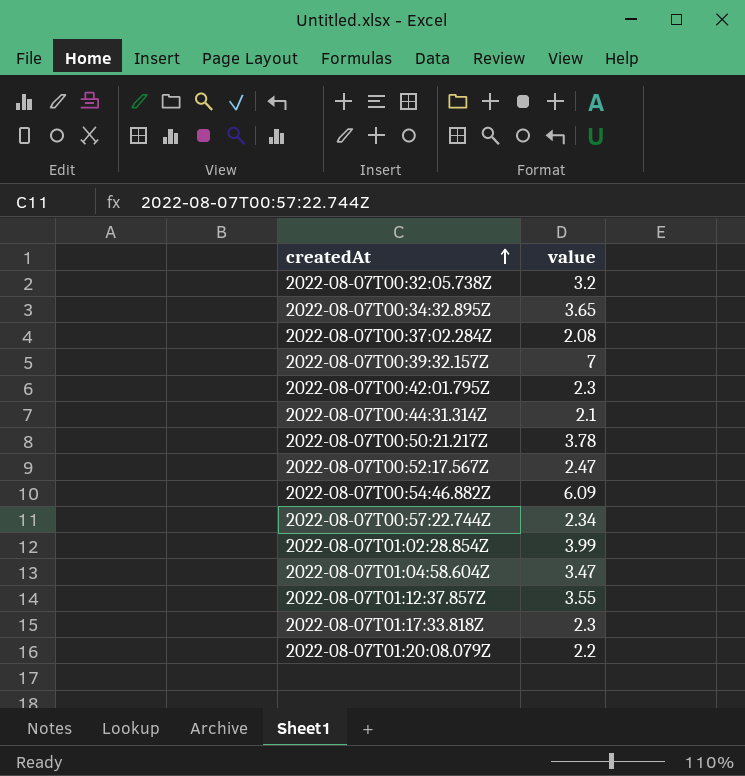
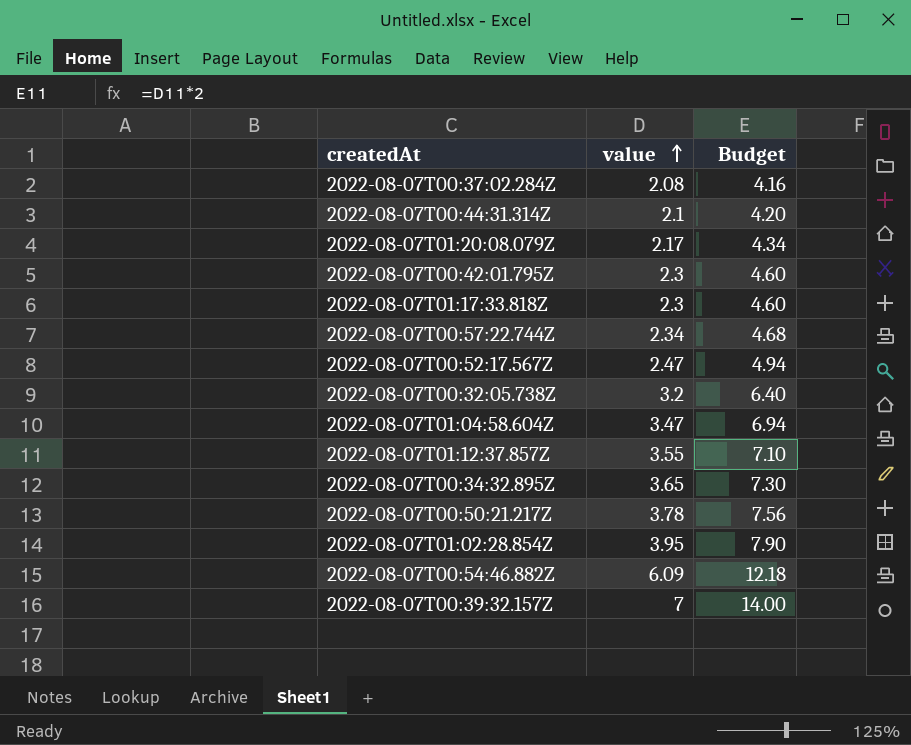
row order: createdAt ascending -> value ascending
column Budget | formula: none -> [value] * 2
2022-08-07T01:20:08.079Z | value: 2.2 -> 2.17
2022-08-07T01:02:28.854Z | value: 3.99 -> 3.95

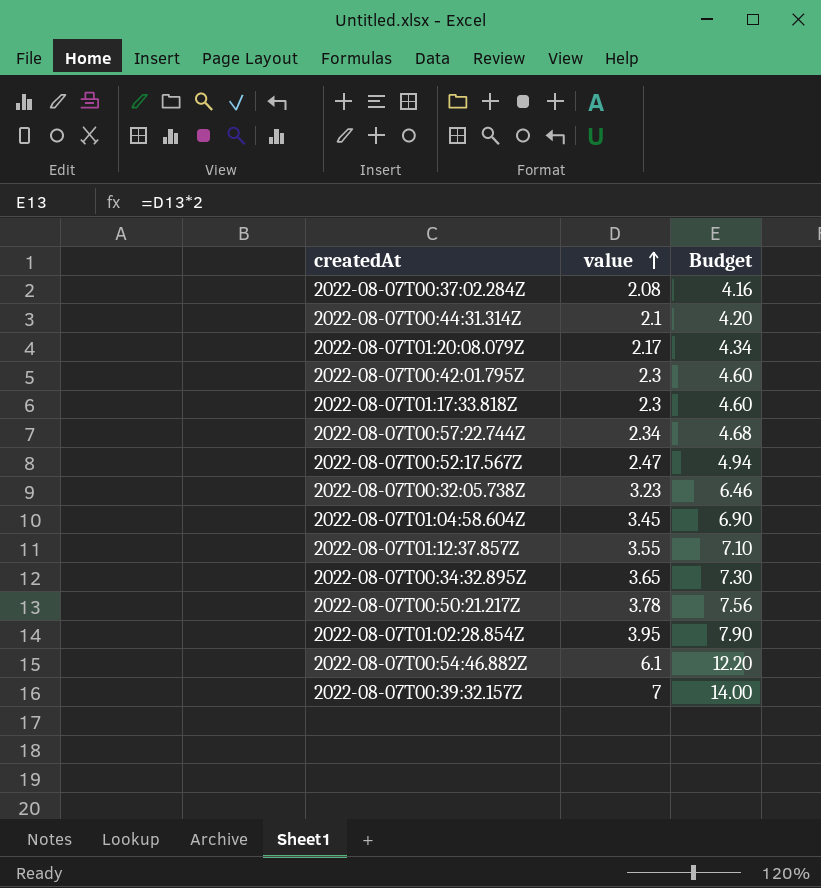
2022-08-07T00:32:05.738Z | value: 3.2 -> 3.23
2022-08-07T00:32:05.738Z | Budget: 6.40 -> 6.46
2022-08-07T01:04:58.604Z | value: 3.47 -> 3.45
2022-08-07T01:04:58.604Z | Budget: 6.94 -> 6.90
2022-08-07T00:54:46.882Z | value: 6.09 -> 6.1
2022-08-07T00:54:46.882Z | Budget: 12.18 -> 12.20

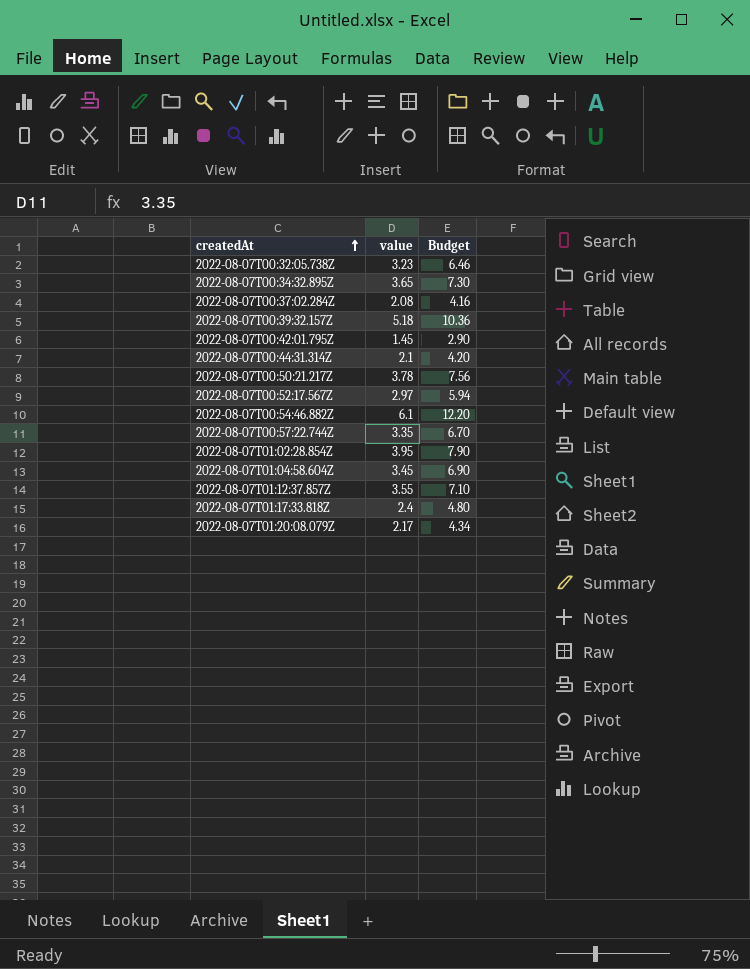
row order: value ascending -> createdAt ascending
2022-08-07T00:39:32.157Z | value: 7 -> 5.18
2022-08-07T00:39:32.157Z | Budget: 14.00 -> 10.36
2022-08-07T00:42:01.795Z | value: 2.3 -> 1.45
2022-08-07T00:42:01.795Z | Budget: 4.60 -> 2.90
2022-08-07T00:52:17.567Z | value: 2.47 -> 2.97
2022-08-07T00:52:17.567Z | Budget: 4.94 -> 5.94
2022-08-07T00:57:22.744Z | value: 2.34 -> 3.35
2022-08-07T00:57:22.744Z | Budget: 4.68 -> 6.70
2022-08-07T01:17:33.818Z | value: 2.3 -> 2.4
2022-08-07T01:17:33.818Z | Budget: 4.60 -> 4.80

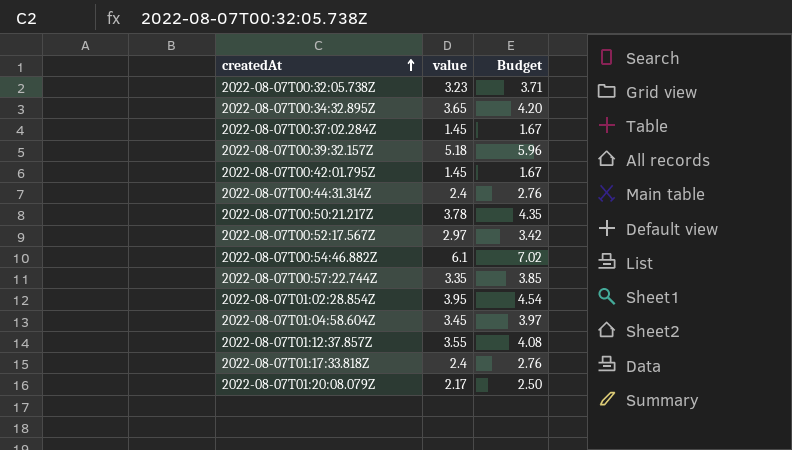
column Budget | formula: [value] * 2 -> [value] * 1.15
2022-08-07T00:37:02.284Z | value: 2.08 -> 1.45
2022-08-07T00:44:31.314Z | value: 2.1 -> 2.4

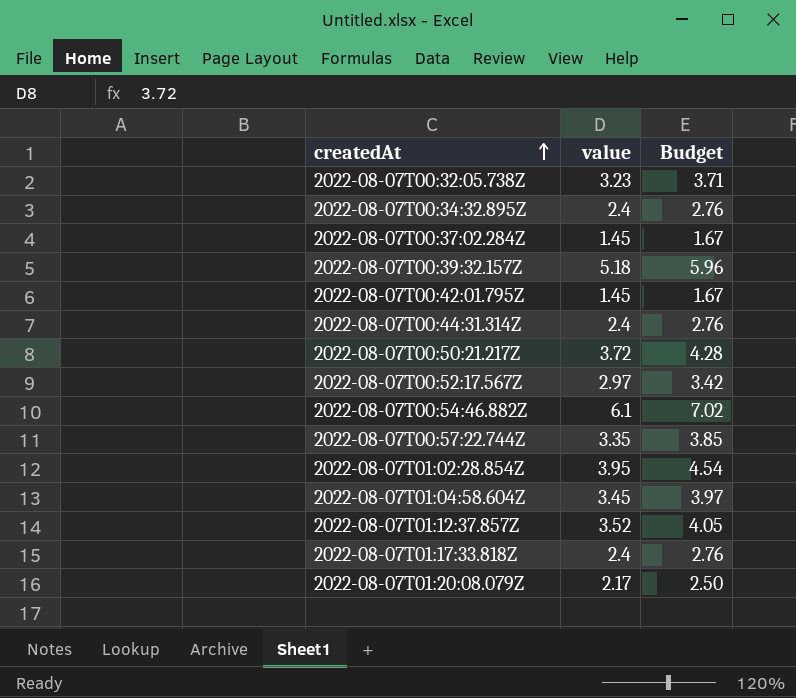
2022-08-07T00:34:32.895Z | value: 3.65 -> 2.4
2022-08-07T00:34:32.895Z | Budget: 4.20 -> 2.76
2022-08-07T00:50:21.217Z | value: 3.78 -> 3.72
2022-08-07T00:50:21.217Z | Budget: 4.35 -> 4.28
2022-08-07T01:12:37.857Z | value: 3.55 -> 3.52
2022-08-07T01:12:37.857Z | Budget: 4.08 -> 4.05

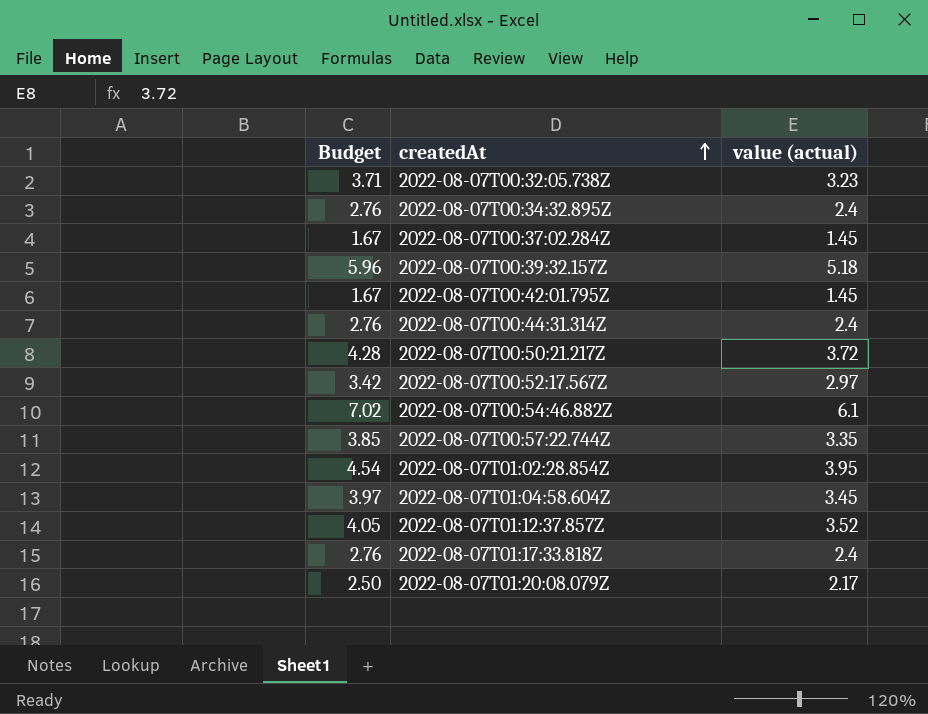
column Budget | position: 3 -> 1
column name: value -> value (actual)

